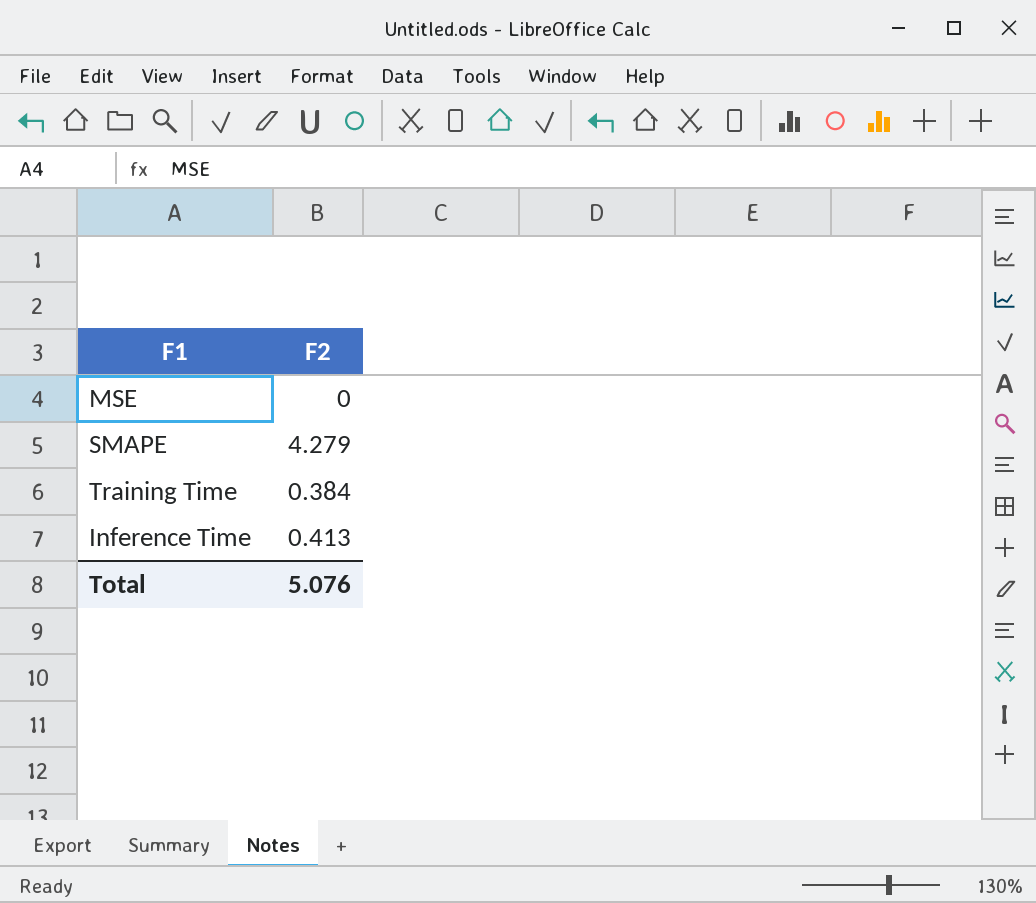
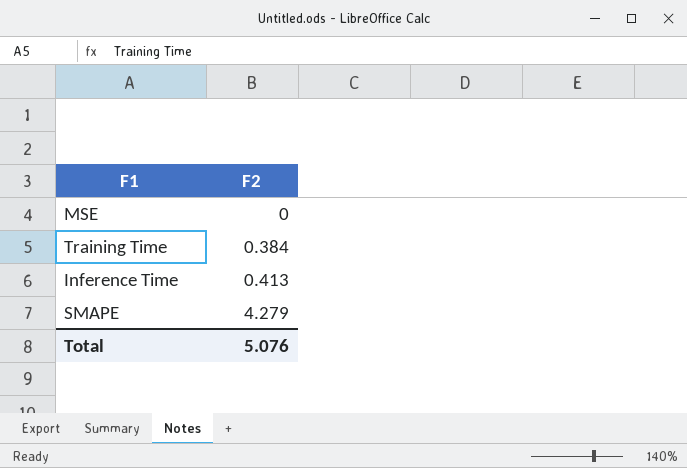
row order: none -> F2 ascending

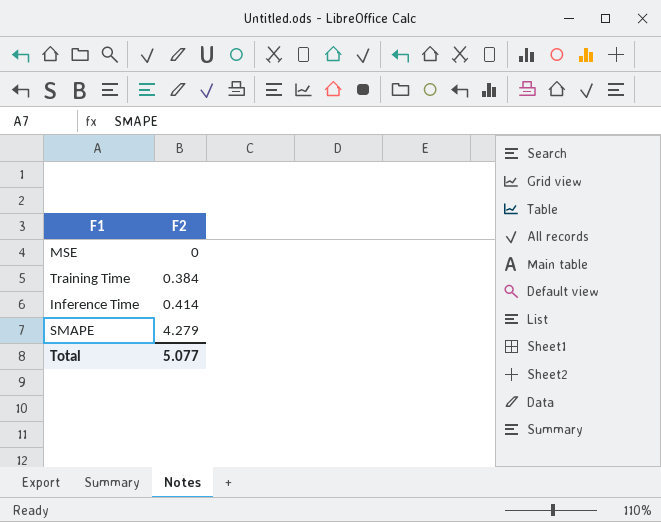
Inference Time | F2: 0.413 -> 0.414
Total | F2: 5.076 -> 5.077

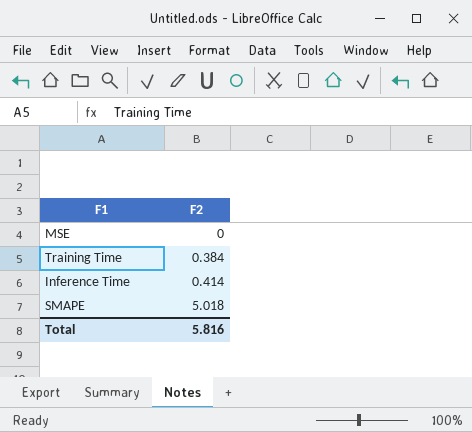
SMAPE | F2: 4.279 -> 5.018
Total | F2: 5.077 -> 5.816

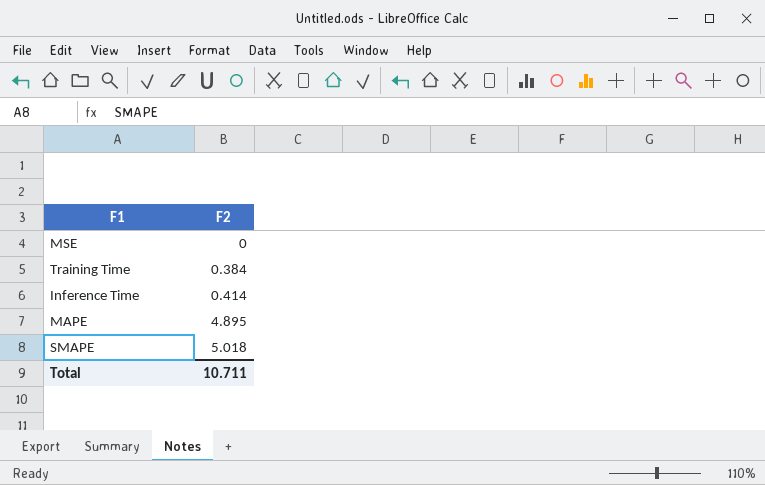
row MAPE: none -> 4.895
Total | F2: 5.816 -> 10.711

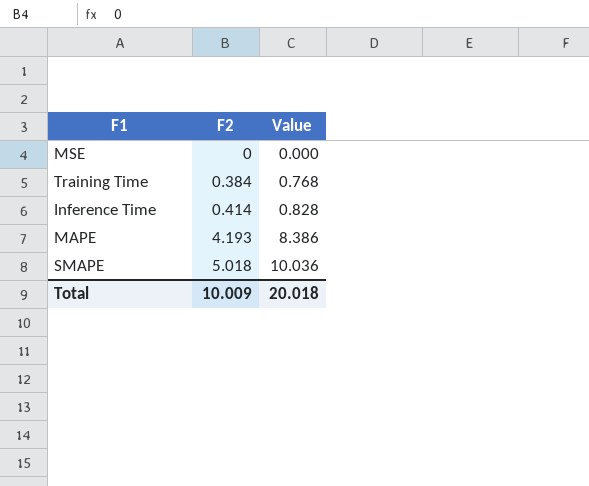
column Value | formula: none -> [F2] * 2
MAPE | F2: 4.895 -> 4.193
Total | F2: 10.711 -> 10.009

